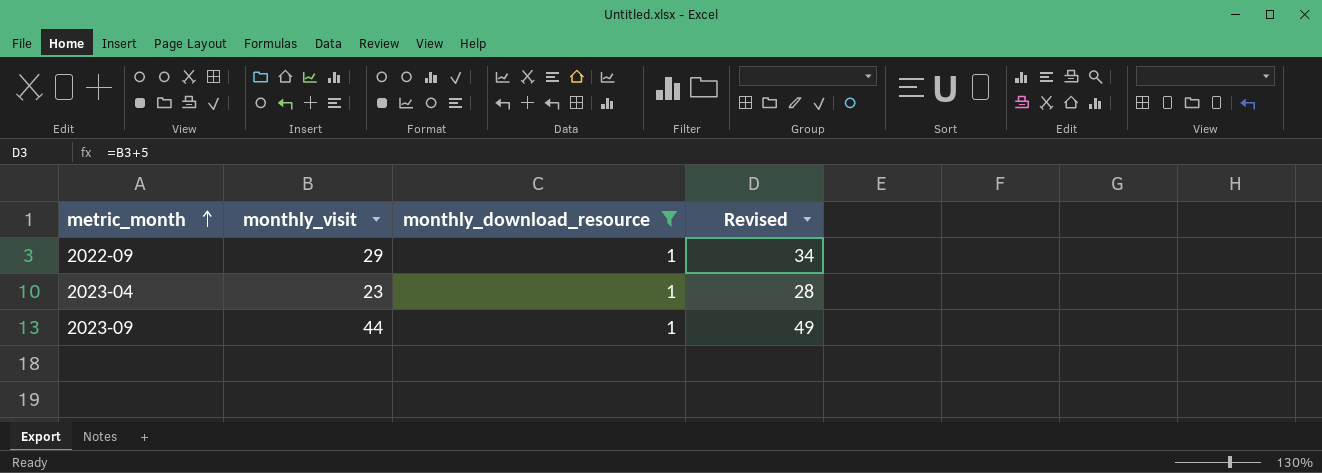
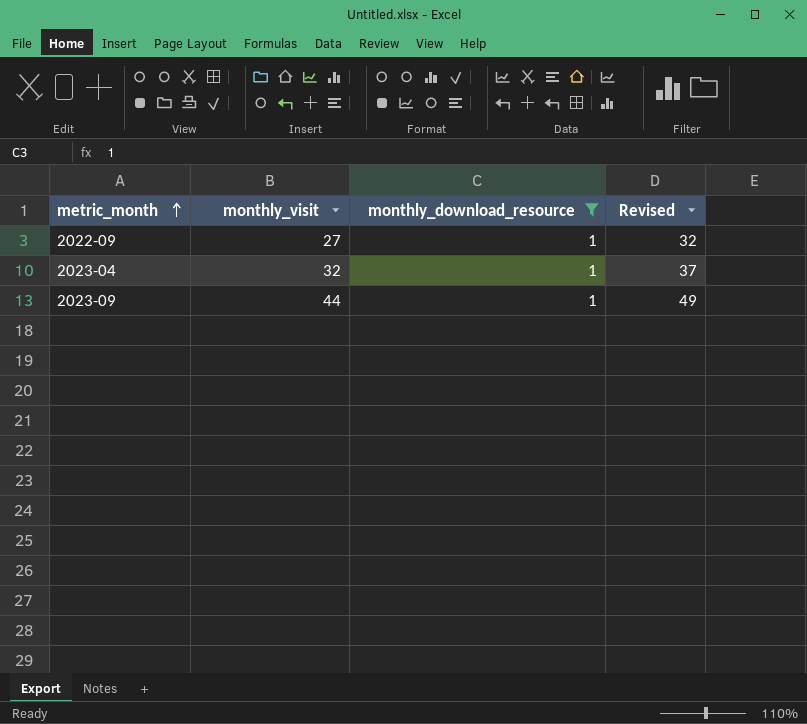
2022-09 | monthly_visit: 29 -> 27
2022-09 | Revised: 34 -> 32
2023-04 | monthly_visit: 23 -> 32
2023-04 | Revised: 28 -> 37

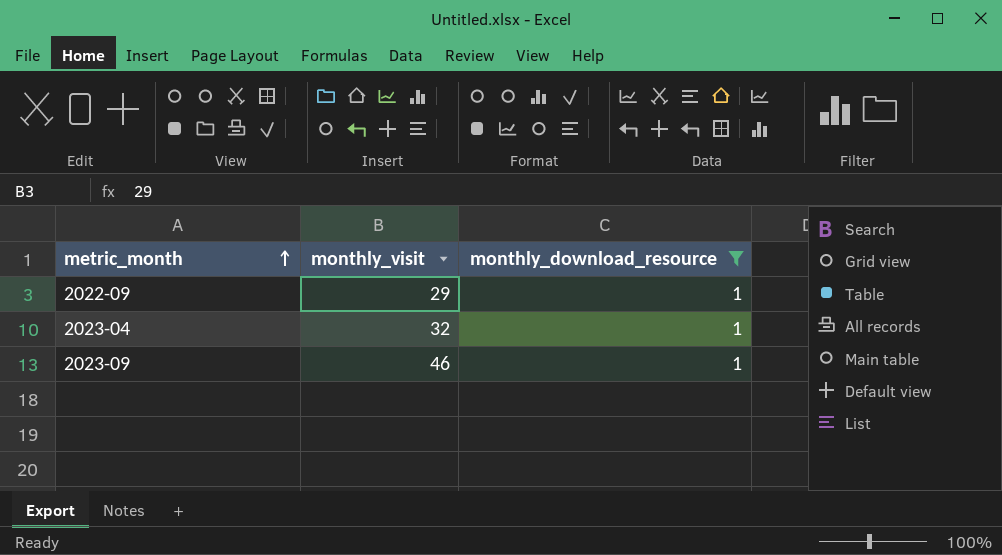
column Revised | formula: [monthly_visit] + 5 -> none
2022-09 | monthly_visit: 27 -> 29
2023-09 | monthly_visit: 44 -> 46

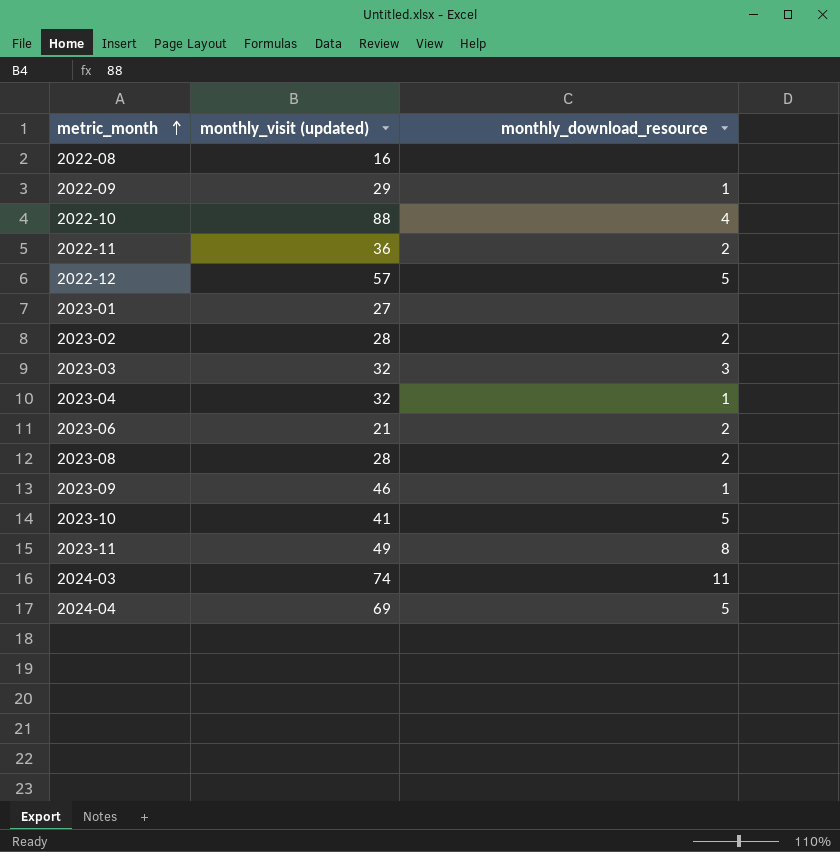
filter: monthly_download_resource = 1 -> none
column name: monthly_visit -> monthly_visit (updated)

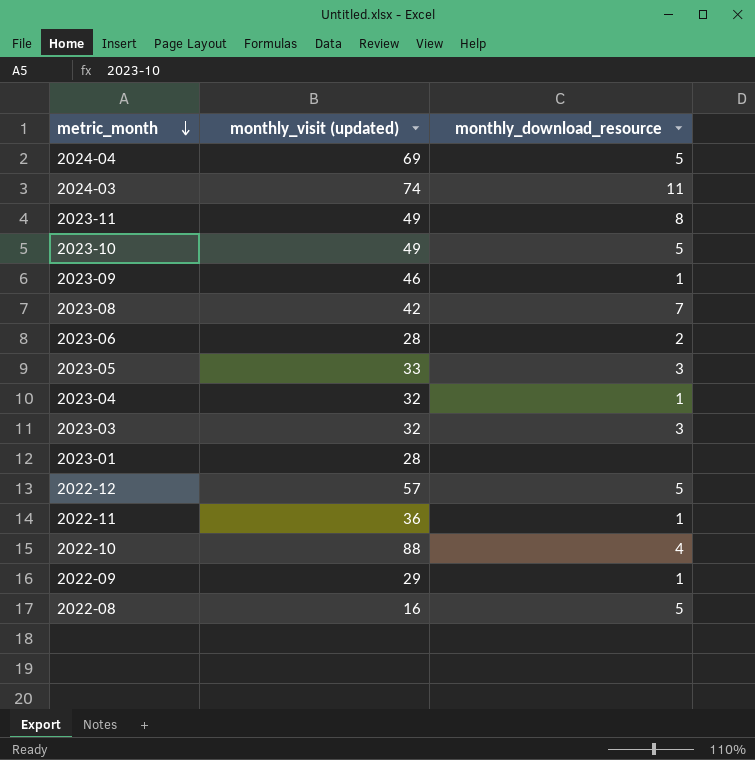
row order: metric_month ascending -> metric_month descending
row 2023-02: 28 | 2 -> none
2023-10 | monthly_visit (updated): 41 -> 49
2023-08 | monthly_visit (updated): 28 -> 42
2023-08 | monthly_download_resource: 2 -> 7
2023-06 | monthly_visit (updated): 21 -> 28
row 2023-05: none -> 33 | 3
2023-01 | monthly_visit (updated): 27 -> 28
2022-11 | monthly_download_resource: 2 -> 1
2022-08 | monthly_download_resource: none -> 5

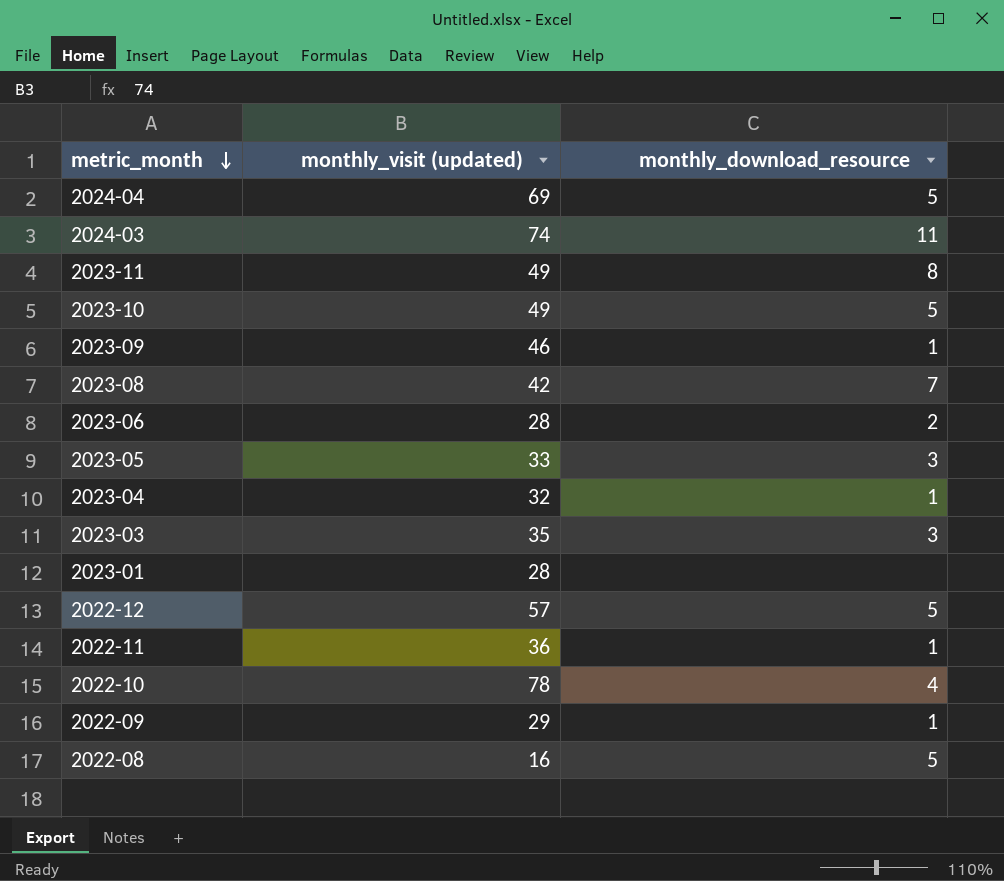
2023-03 | monthly_visit (updated): 32 -> 35
2022-10 | monthly_visit (updated): 88 -> 78

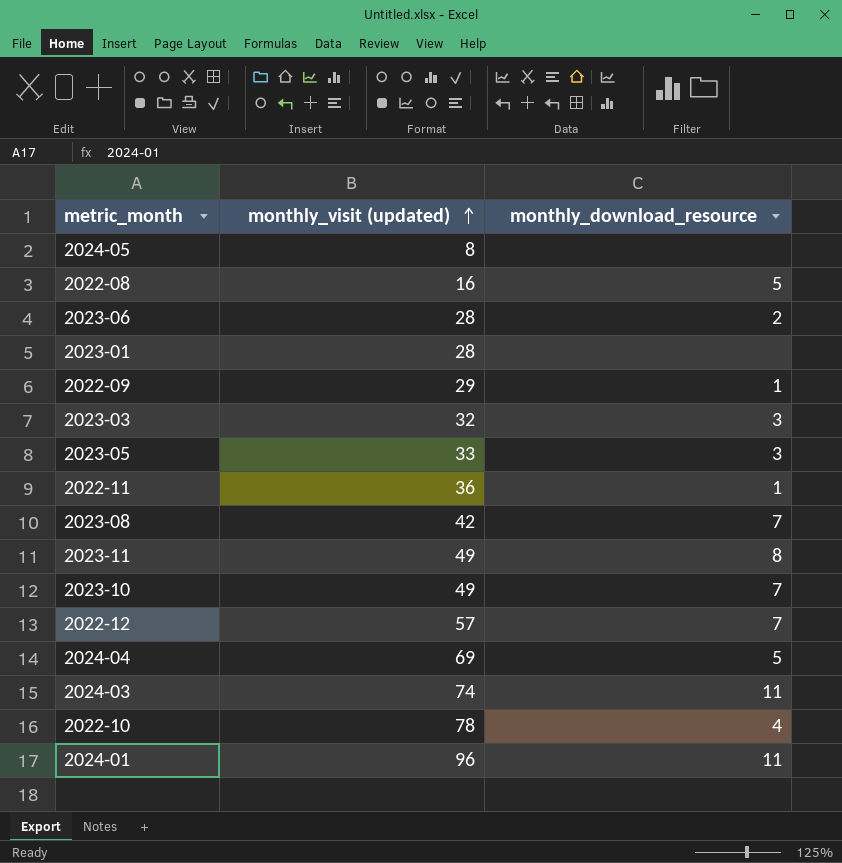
row order: metric_month descending -> monthly_visit (updated) ascending
row 2023-09: 46 | 1 -> none
row 2023-04: 32 | 1 -> none
row 2024-05: none -> 8 | none
2023-03 | monthly_visit (updated): 35 -> 32
2023-10 | monthly_download_resource: 5 -> 7
2022-12 | monthly_download_resource: 5 -> 7
row 2024-01: none -> 96 | 11

